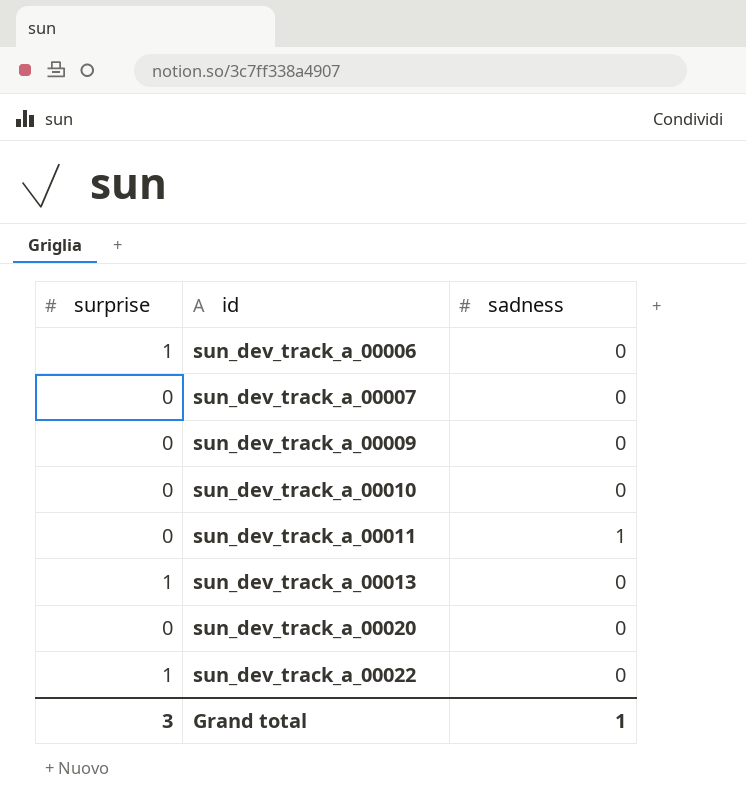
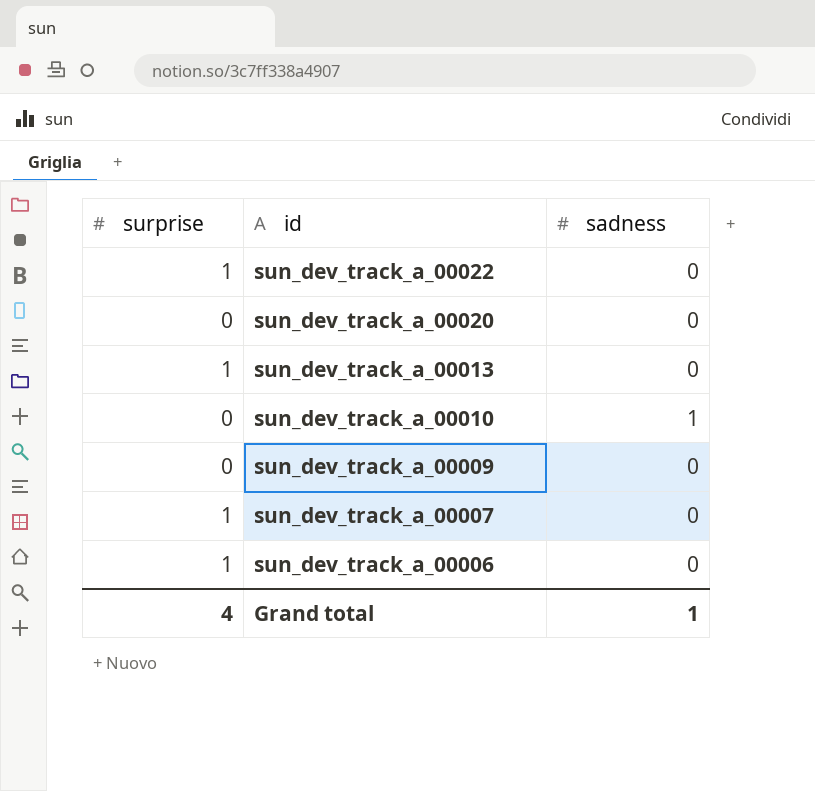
row order: id ascending -> id descending
row sun_dev_track_a_00011: 0 | 1 -> none
sun_dev_track_a_00010 | sadness: 0 -> 1
sun_dev_track_a_00007 | surprise: 0 -> 1
Grand total | surprise: 3 -> 4

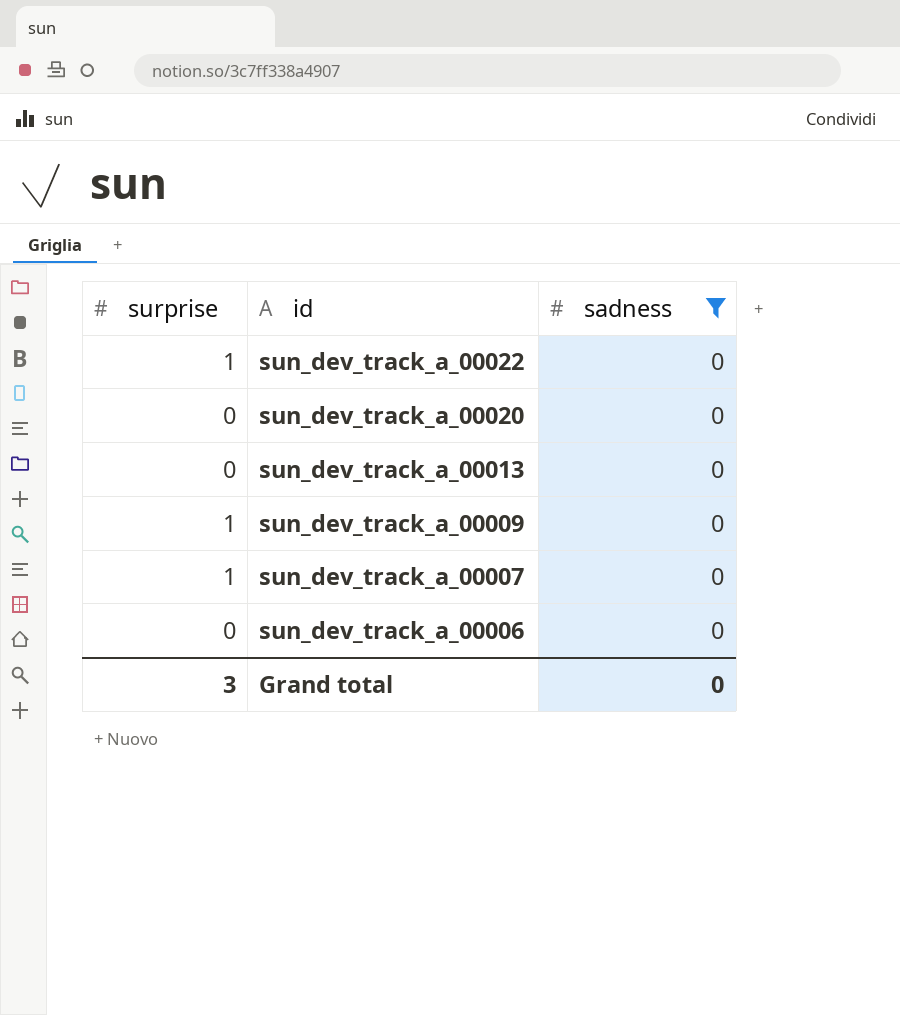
filter: none -> sadness = 0
sun_dev_track_a_00013 | surprise: 1 -> 0
sun_dev_track_a_00009 | surprise: 0 -> 1
sun_dev_track_a_00006 | surprise: 1 -> 0
Grand total | surprise: 4 -> 3
Grand total | sadness: 1 -> 0

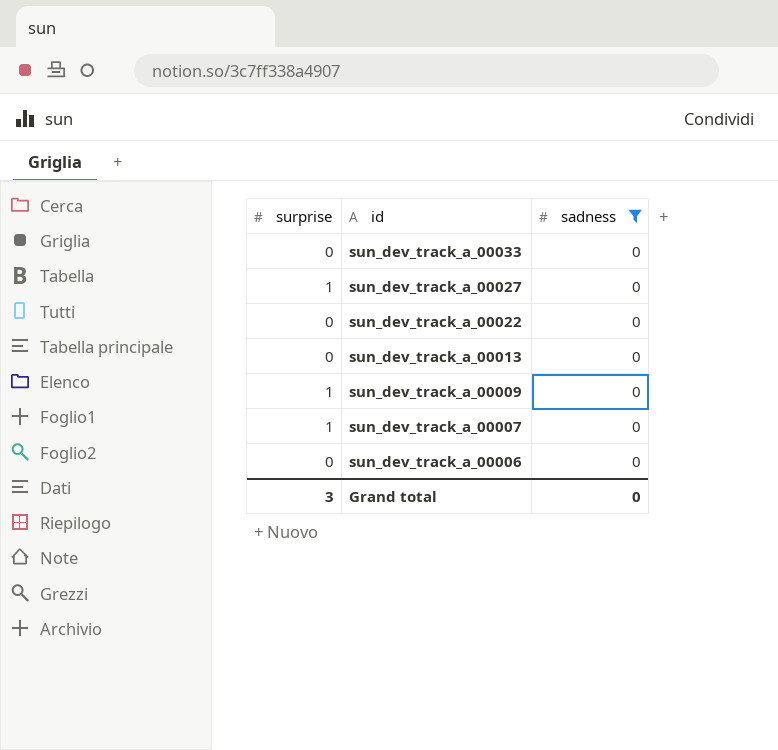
row sun_dev_track_a_00020: 0 | 0 -> none
row sun_dev_track_a_00033: none -> 0 | 0
row sun_dev_track_a_00027: none -> 1 | 0
sun_dev_track_a_00022 | surprise: 1 -> 0

